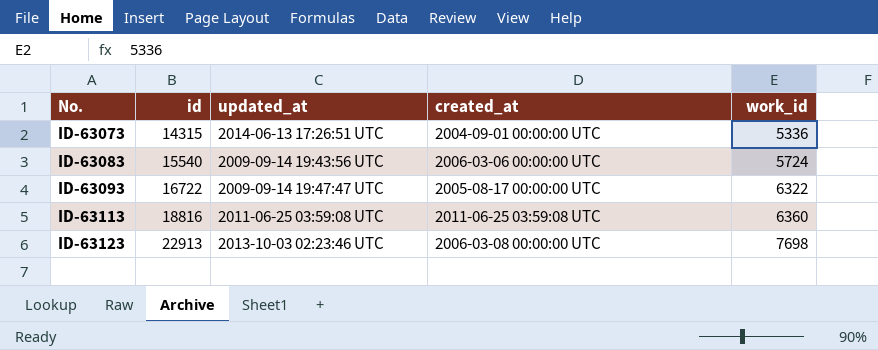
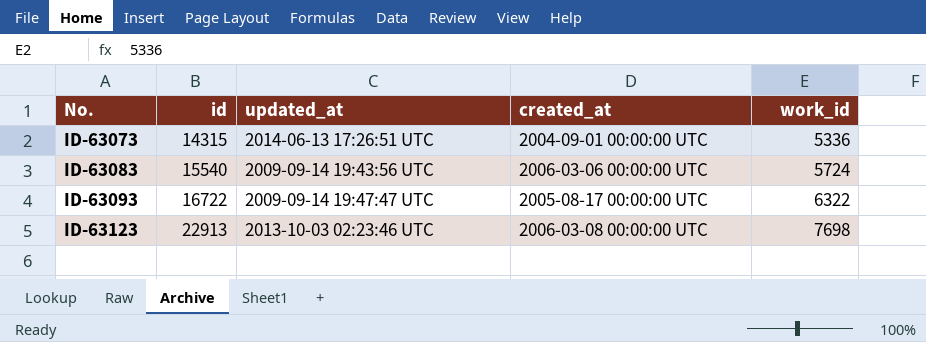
row ID-63113: 18816 | 2011-06-25 03:59:08 UTC | 2011-06-25 03:59:08 UTC | 6360 -> none

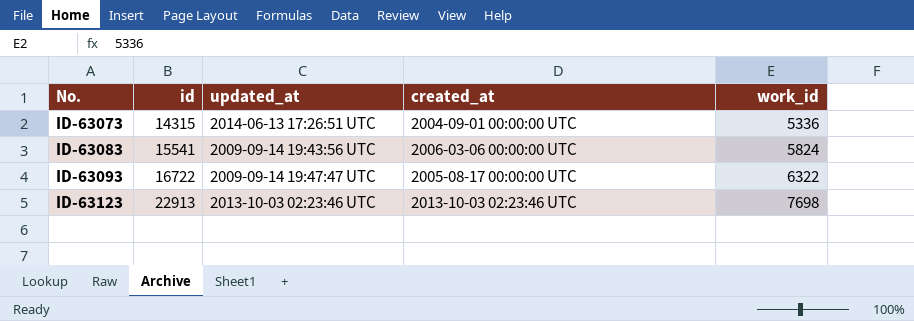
ID-63083 | id: 15540 -> 15541
ID-63083 | work_id: 5724 -> 5824
ID-63123 | created_at: 2006-03-08 00:00:00 UTC -> 2013-10-03 02:23:46 UTC

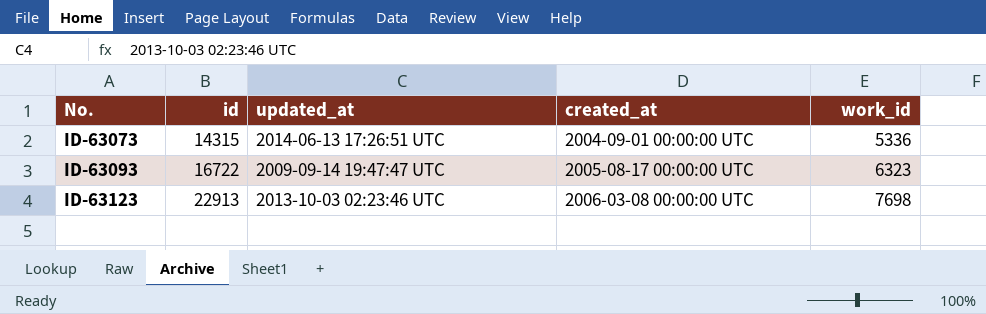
row ID-63083: 15541 | 2009-09-14 19:43:56 UTC | 2006-03-06 00:00:00 UTC | 5824 -> none
ID-63093 | work_id: 6322 -> 6323
ID-63123 | created_at: 2013-10-03 02:23:46 UTC -> 2006-03-08 00:00:00 UTC

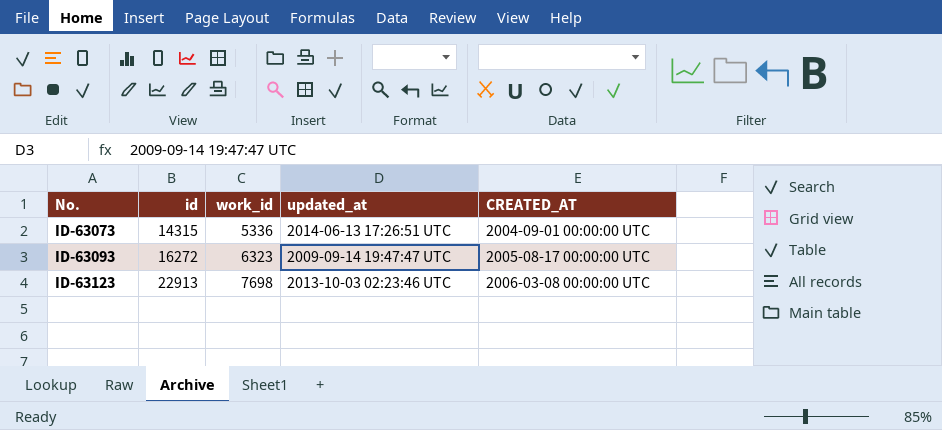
column work_id | position: 5 -> 3
column name: created_at -> CREATED_AT
ID-63093 | id: 16722 -> 16272

